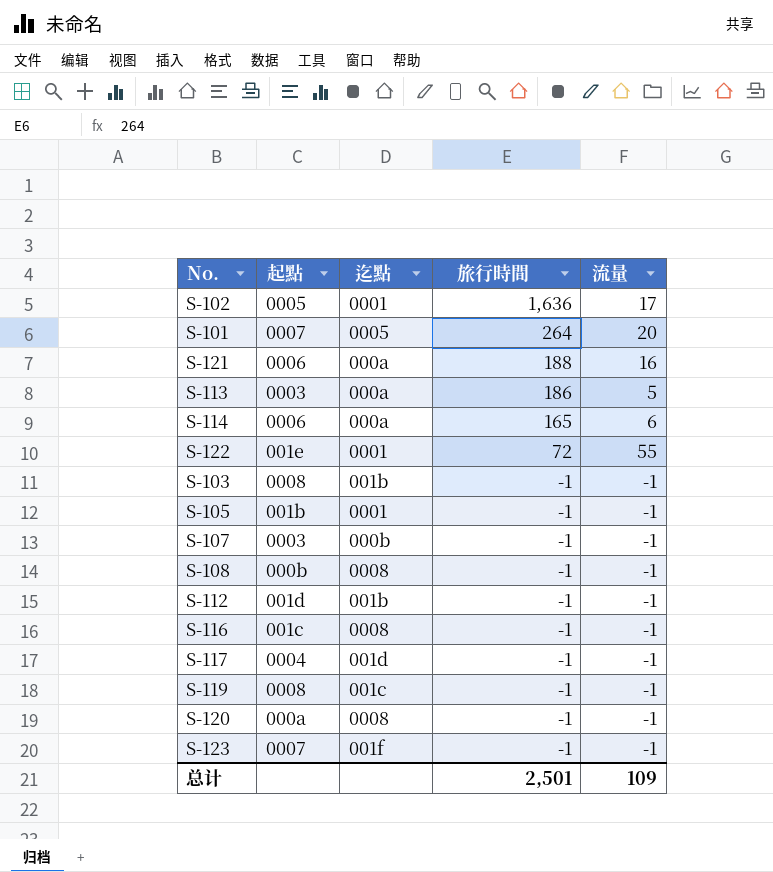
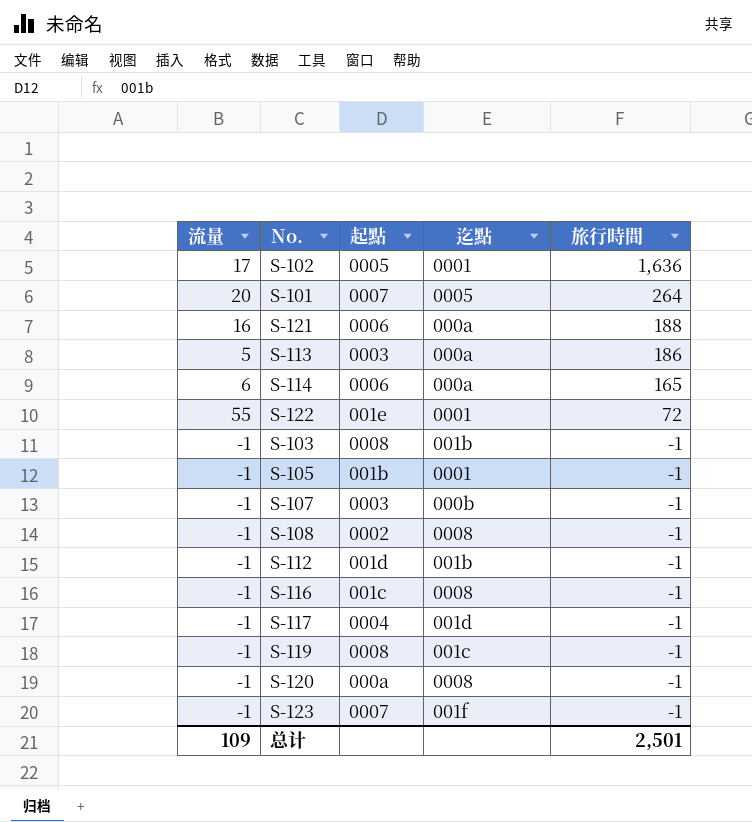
column 流量 | position: 5 -> 1
S-108 | 起點: 000b -> 0002

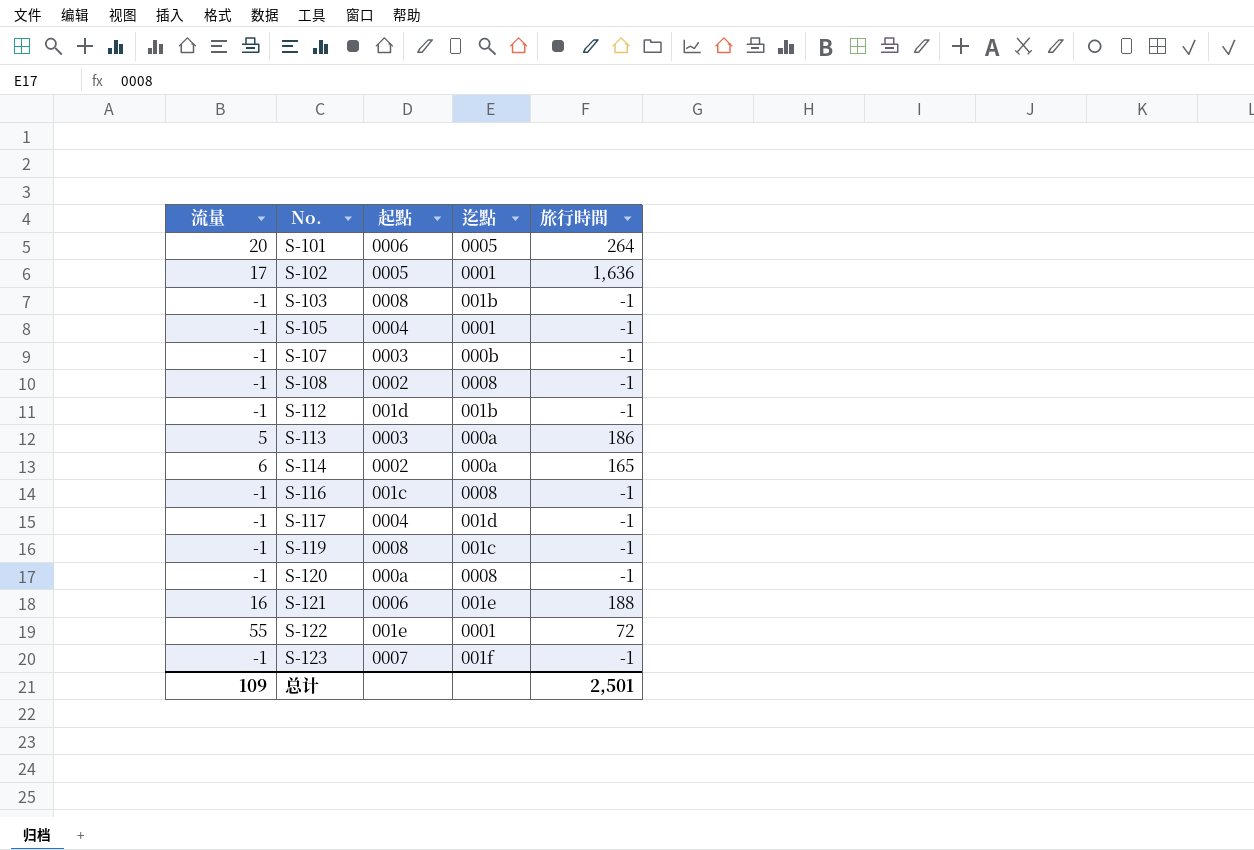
row order: 旅行時間 descending -> No. ascending
S-101 | 起點: 0007 -> 0006
S-105 | 起點: 001b -> 0004
S-114 | 起點: 0006 -> 0002
S-121 | 迄點: 000a -> 001e

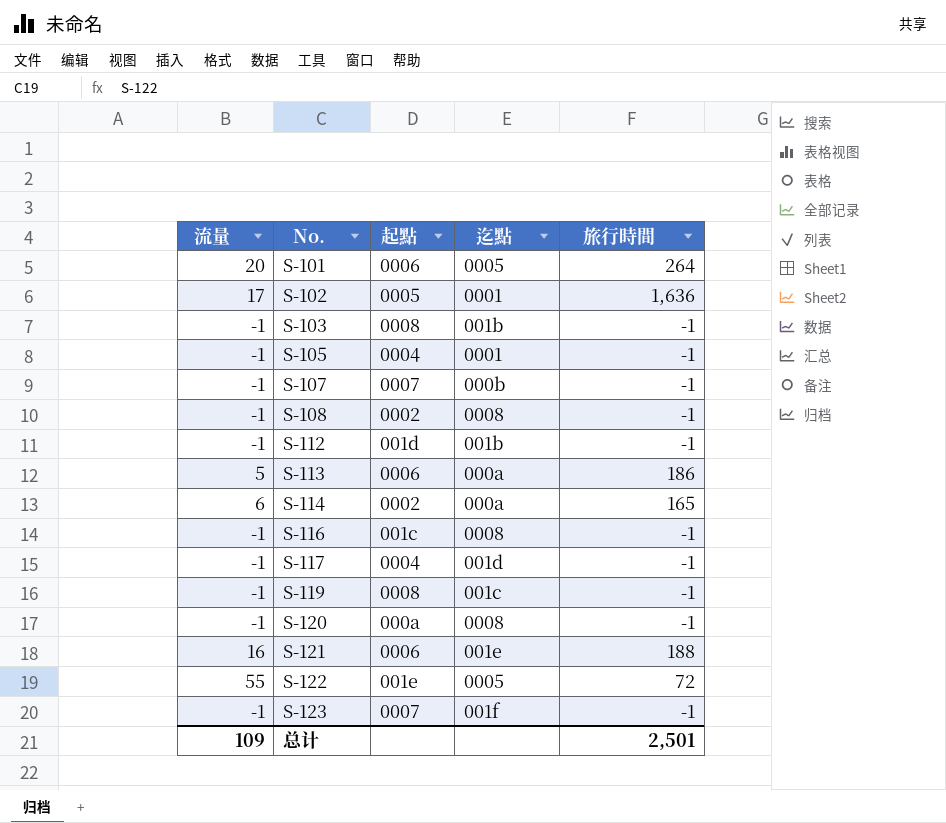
S-107 | 起點: 0003 -> 0007
S-113 | 起點: 0003 -> 0006
S-122 | 迄點: 0001 -> 0005

